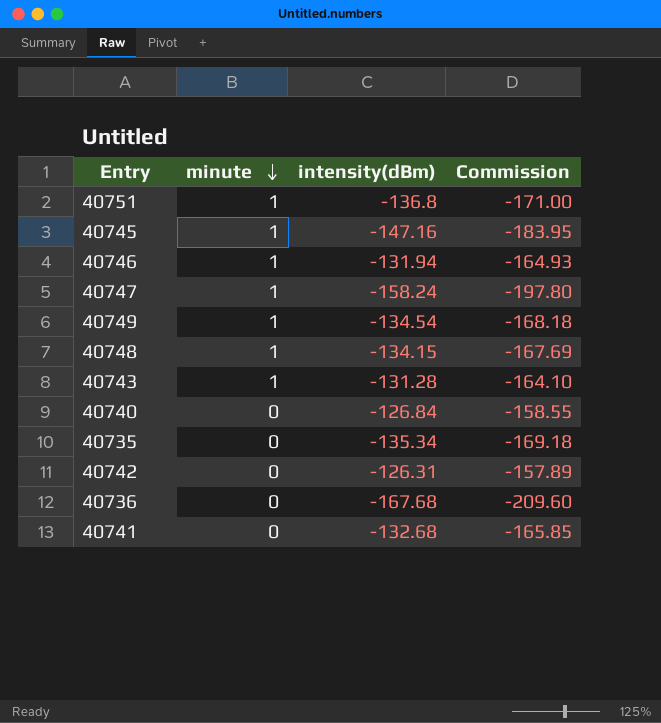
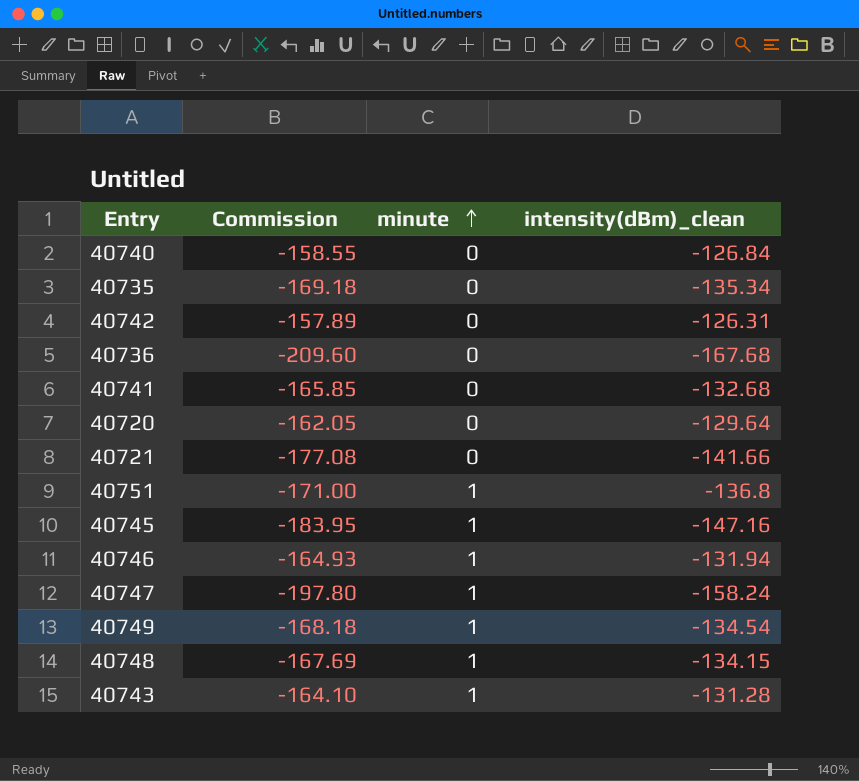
row order: minute descending -> minute ascending
column Commission | position: 4 -> 2
column name: intensity(dBm) -> intensity(dBm)_clean
row 40720: none -> -162.05 | 0 | -129.64
row 40721: none -> -177.08 | 0 | -141.66

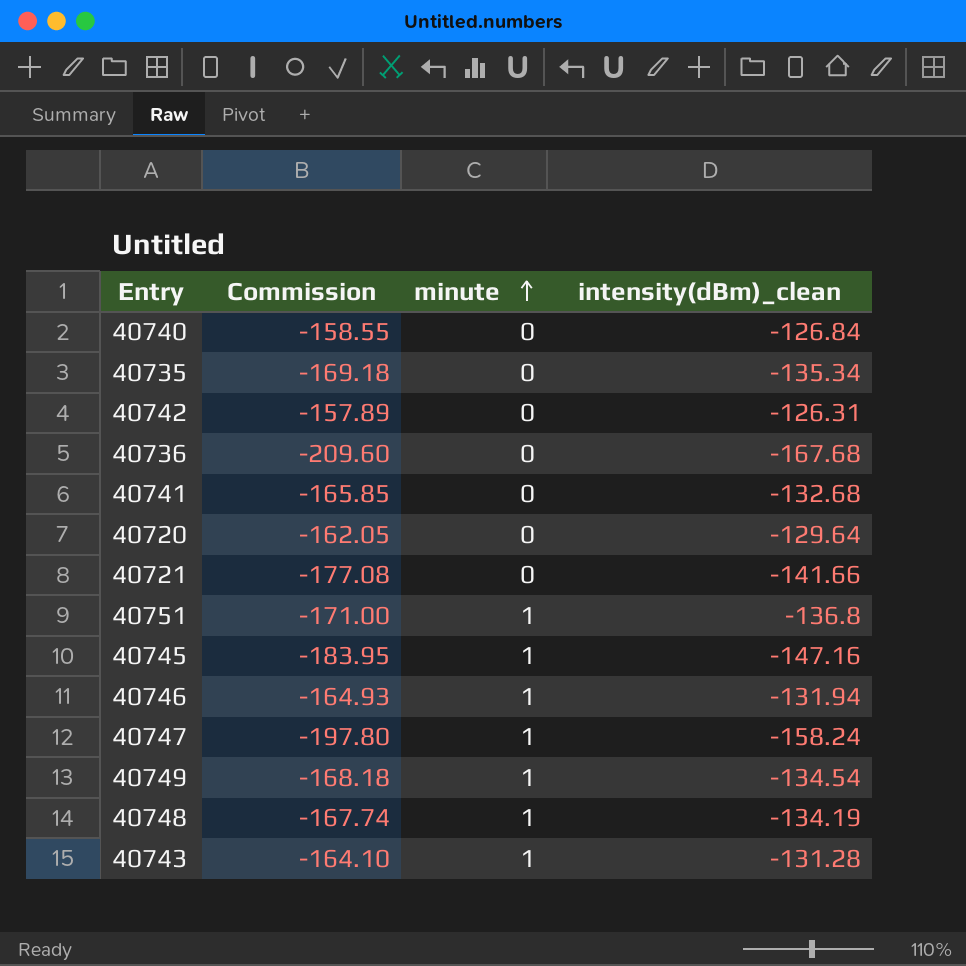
40748 | Commission: -167.69 -> -167.74
40748 | intensity(dBm)_clean: -134.15 -> -134.19

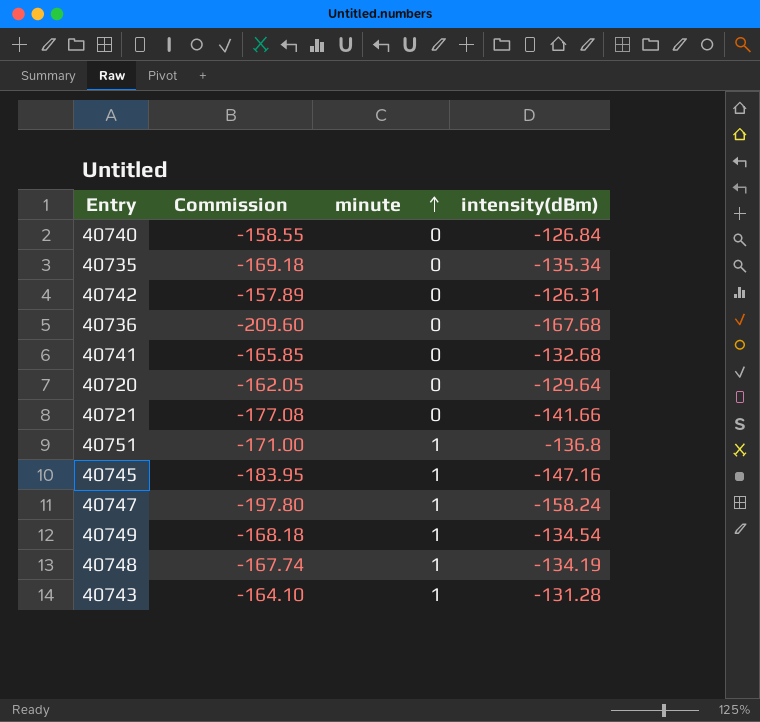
column name: intensity(dBm)_clean -> intensity(dBm)
row 40746: -164.93 | 1 | -131.94 -> none

